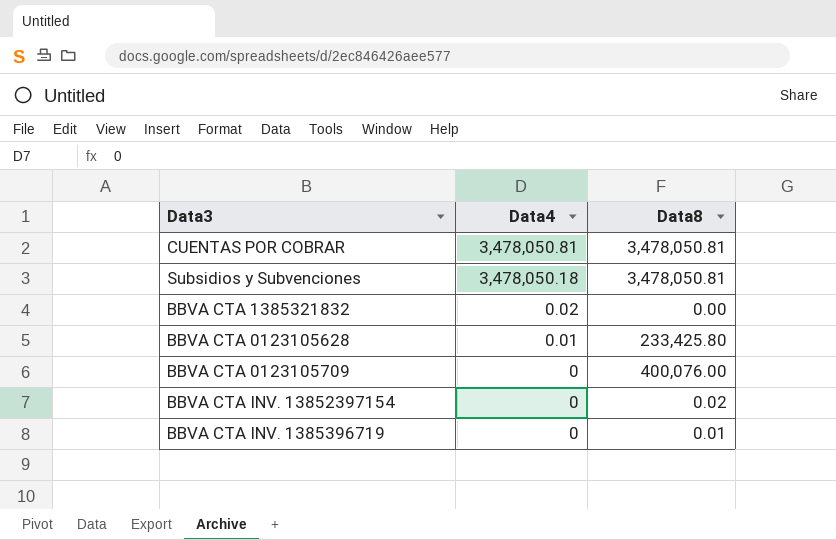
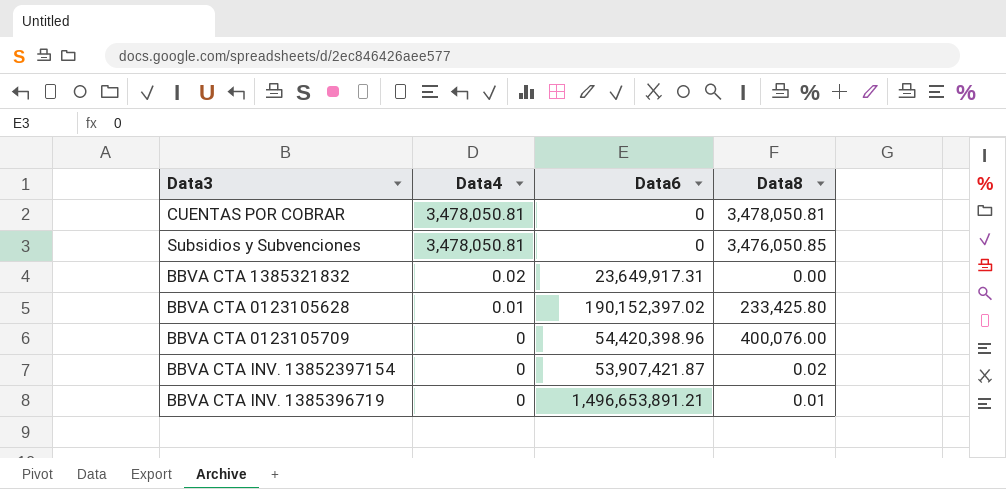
column Data6 | position: none -> 3
Subsidios y Subvenciones | Data4: 3,478,050.18 -> 3,478,050.81
Subsidios y Subvenciones | Data8: 3,478,050.81 -> 3,476,050.85

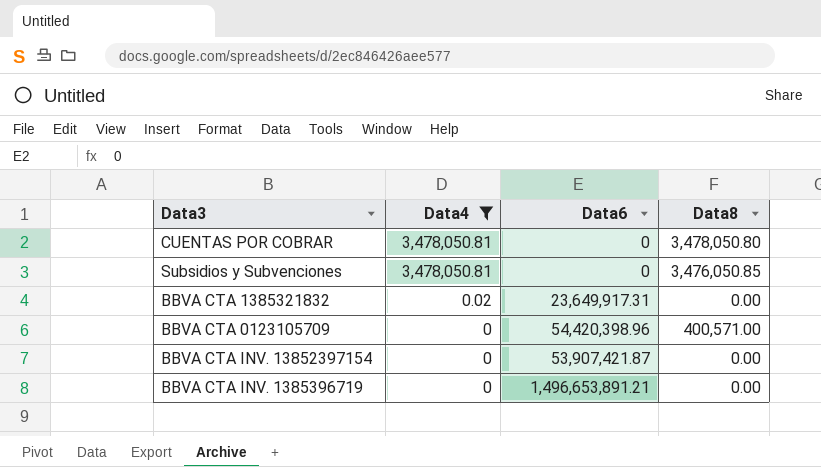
filter: none -> Data4 != 0.01
CUENTAS POR COBRAR | Data8: 3,478,050.81 -> 3,478,050.80
BBVA CTA 0123105709 | Data8: 400,076.00 -> 400,571.00
BBVA CTA INV. 13852397154 | Data8: 0.02 -> 0.00
BBVA CTA INV. 1385396719 | Data8: 0.01 -> 0.00

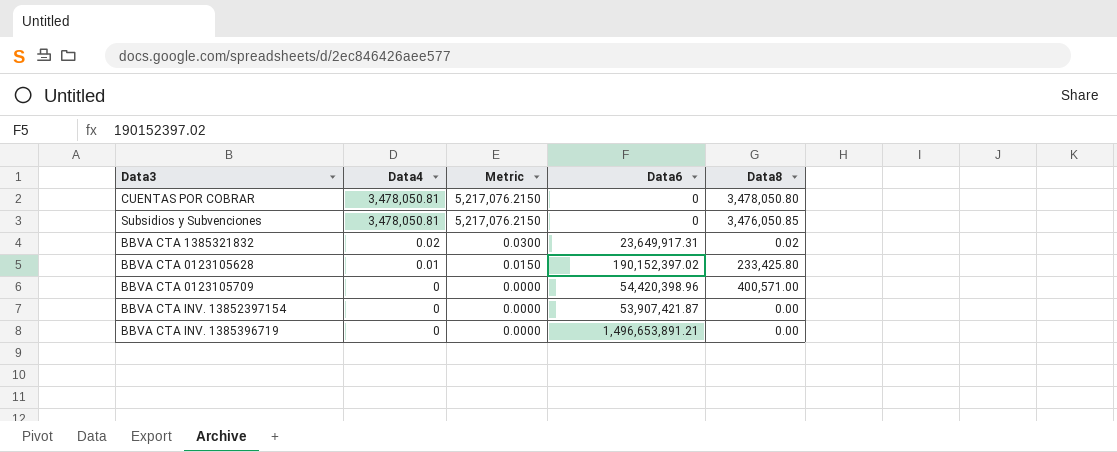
filter: Data4 != 0.01 -> none
column Metric | formula: none -> [Data4] * 1.5
BBVA CTA 1385321832 | Data8: 0.00 -> 0.02

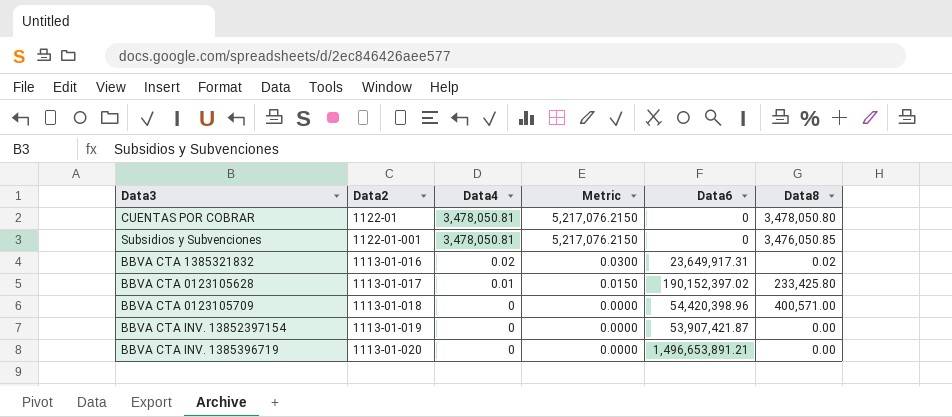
column Data2 | position: none -> 2

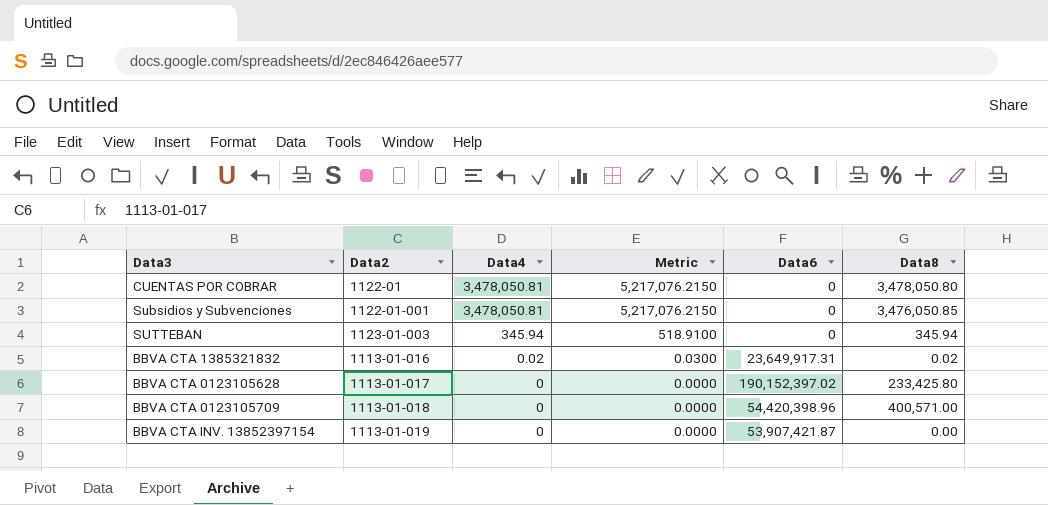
row BBVA CTA INV. 1385396719: 1113-01-020 | 0 | 0.0000 | 1,496,653,891.21 | 0.00 -> none
row SUTTEBAN: none -> 1123-01-003 | 345.94 | 518.9100 | 0 | 345.94
BBVA CTA 0123105628 | Data4: 0.01 -> 0
BBVA CTA 0123105628 | Metric: 0.0150 -> 0.0000

